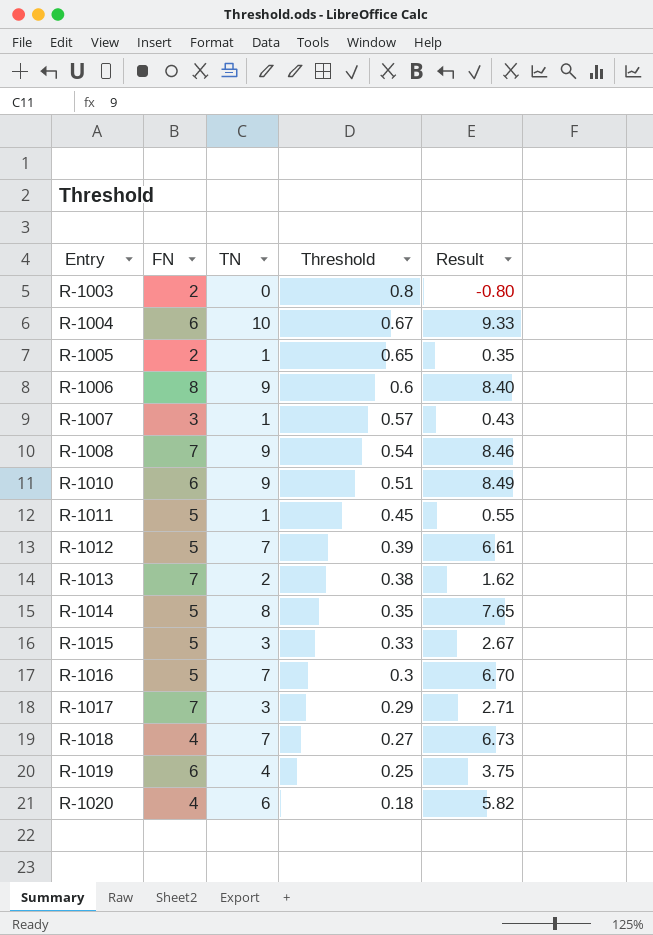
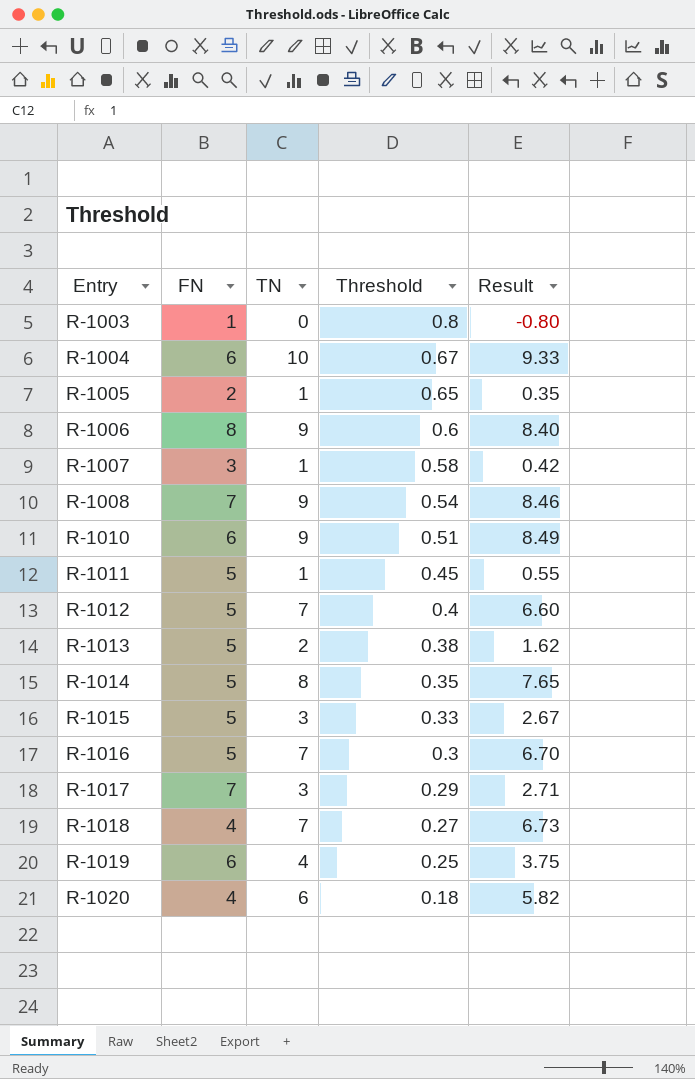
R-1003 | FN: 2 -> 1
R-1007 | Threshold: 0.57 -> 0.58
R-1007 | Result: 0.43 -> 0.42
R-1012 | Threshold: 0.39 -> 0.4
R-1012 | Result: 6.61 -> 6.60
R-1013 | FN: 7 -> 5

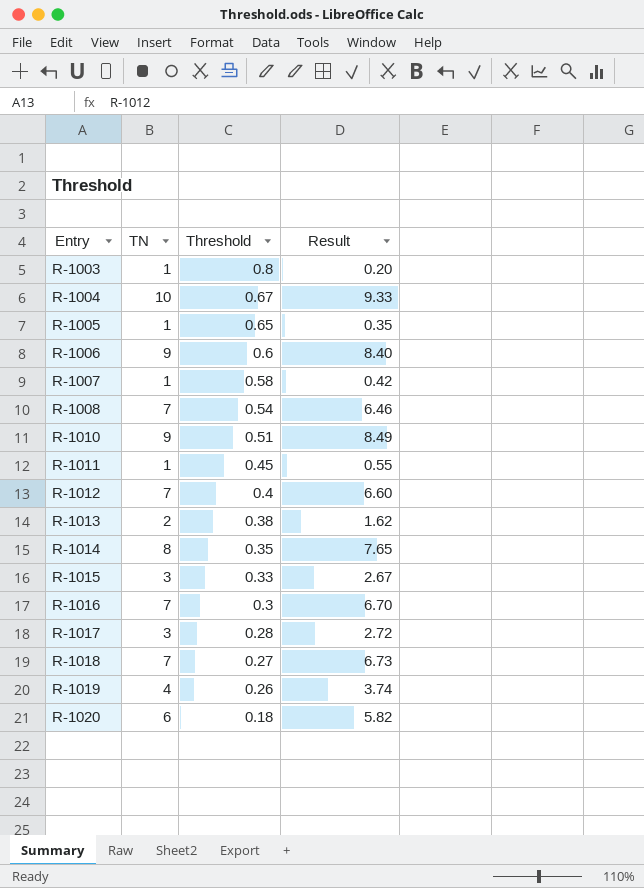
column FN | position: 2 -> none
R-1003 | TN: 0 -> 1
R-1003 | Result: -0.80 -> 0.20
R-1008 | TN: 9 -> 7
R-1008 | Result: 8.46 -> 6.46
R-1017 | Threshold: 0.29 -> 0.28
R-1017 | Result: 2.71 -> 2.72
R-1019 | Threshold: 0.25 -> 0.26
R-1019 | Result: 3.75 -> 3.74

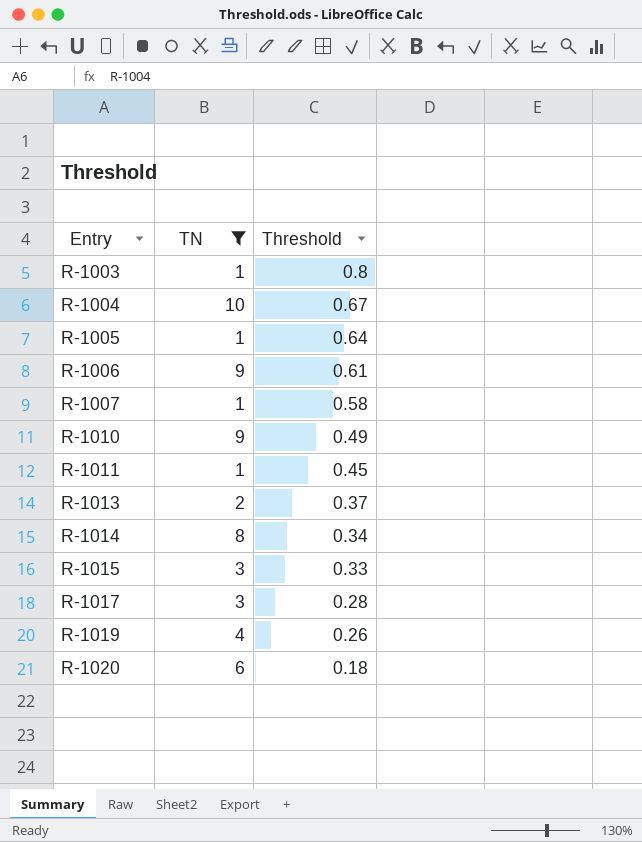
filter: none -> TN != 7
column Result | formula: [TN] - [Threshold] -> none
R-1005 | Threshold: 0.65 -> 0.64
R-1006 | Threshold: 0.6 -> 0.61
R-1010 | Threshold: 0.51 -> 0.49
R-1013 | Threshold: 0.38 -> 0.37
R-1014 | Threshold: 0.35 -> 0.34

